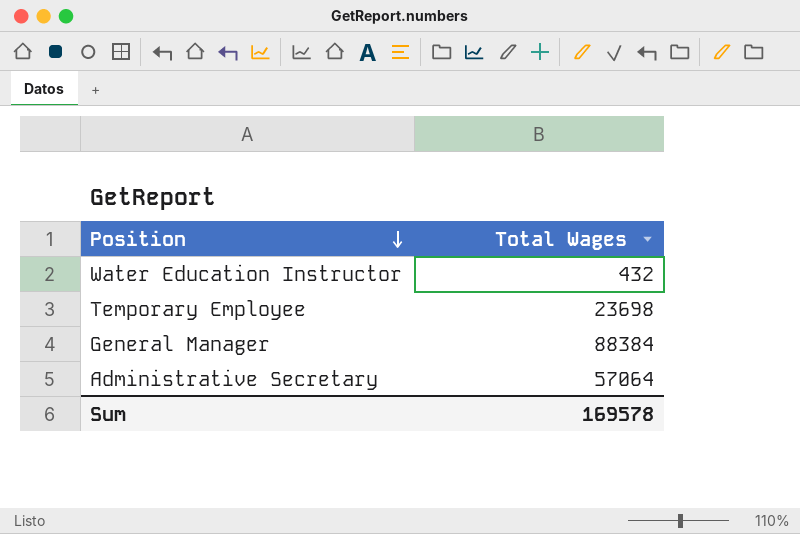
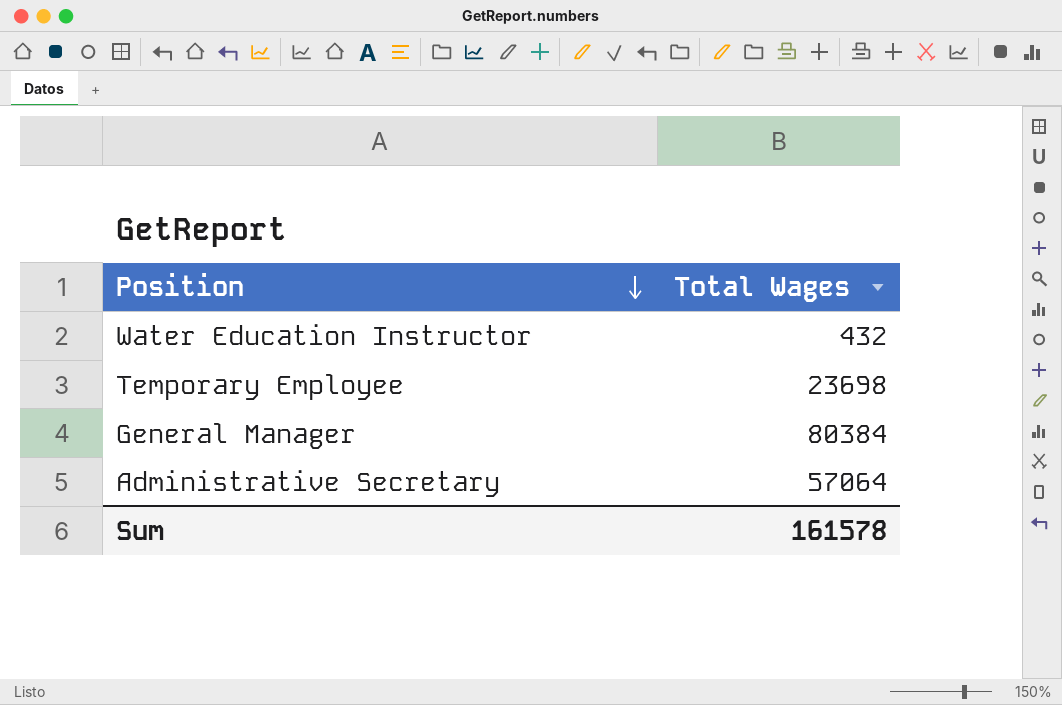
General Manager | Total Wages: 88384 -> 80384
Sum | Total Wages: 169578 -> 161578

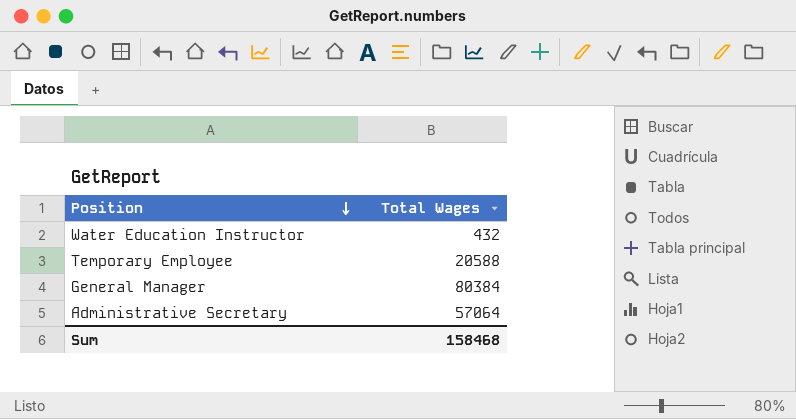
Temporary Employee | Total Wages: 23698 -> 20588
Sum | Total Wages: 161578 -> 158468

